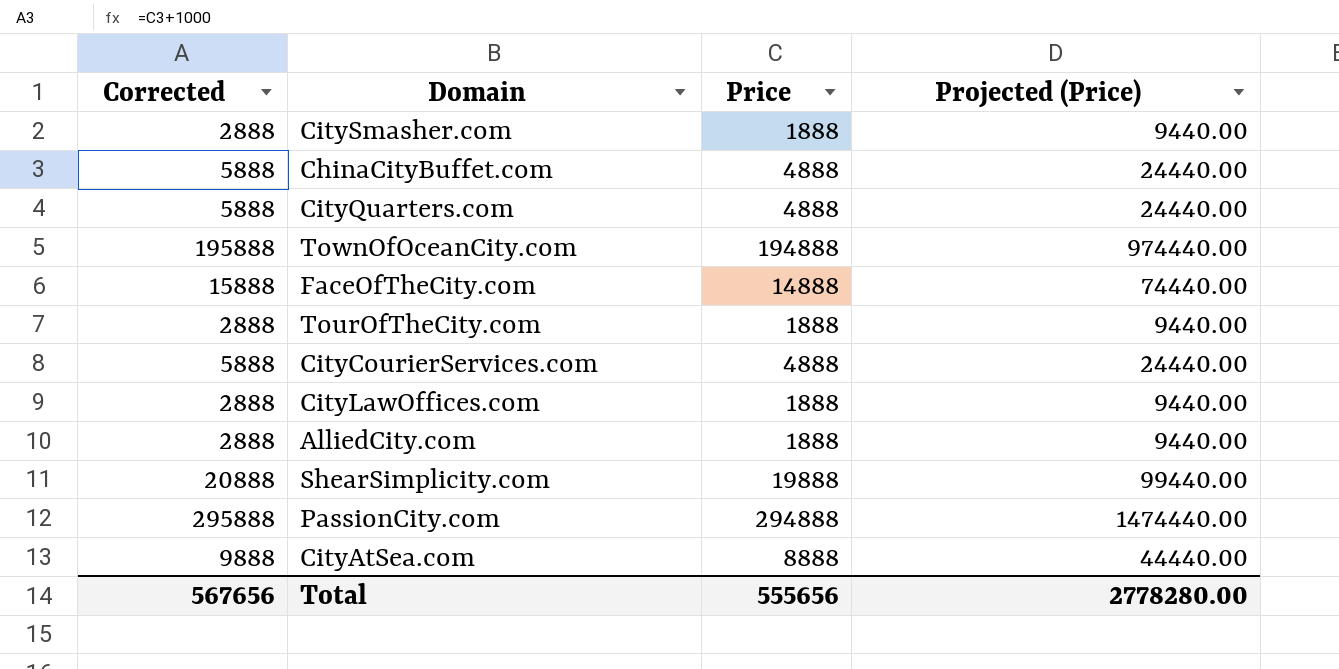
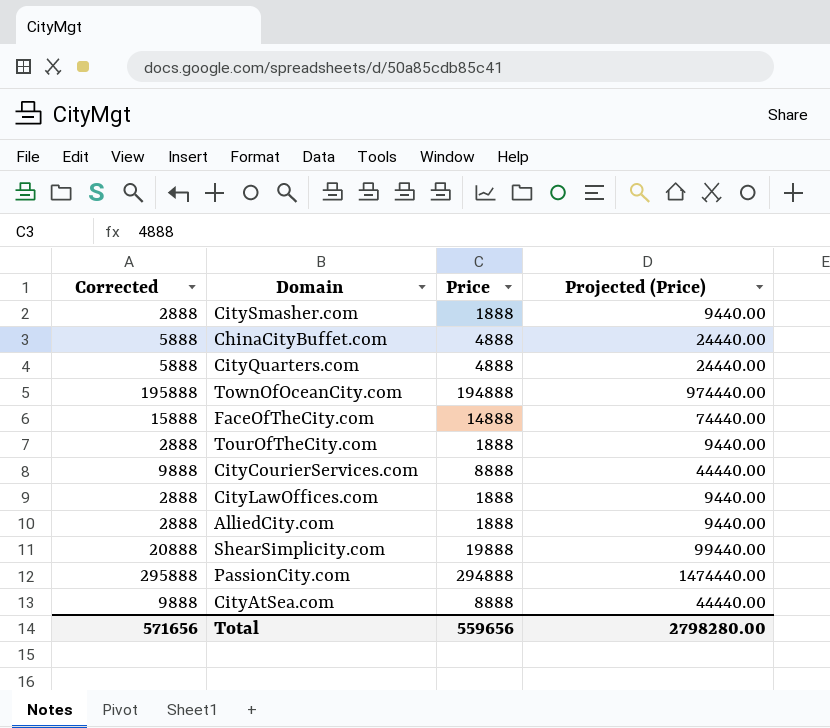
CityCourierServices.com | Corrected: 5888 -> 9888
CityCourierServices.com | Price: 4888 -> 8888
CityCourierServices.com | Projected (Price): 24440.00 -> 44440.00
Total | Corrected: 567656 -> 571656
Total | Price: 555656 -> 559656
Total | Projected (Price): 2778280.00 -> 2798280.00

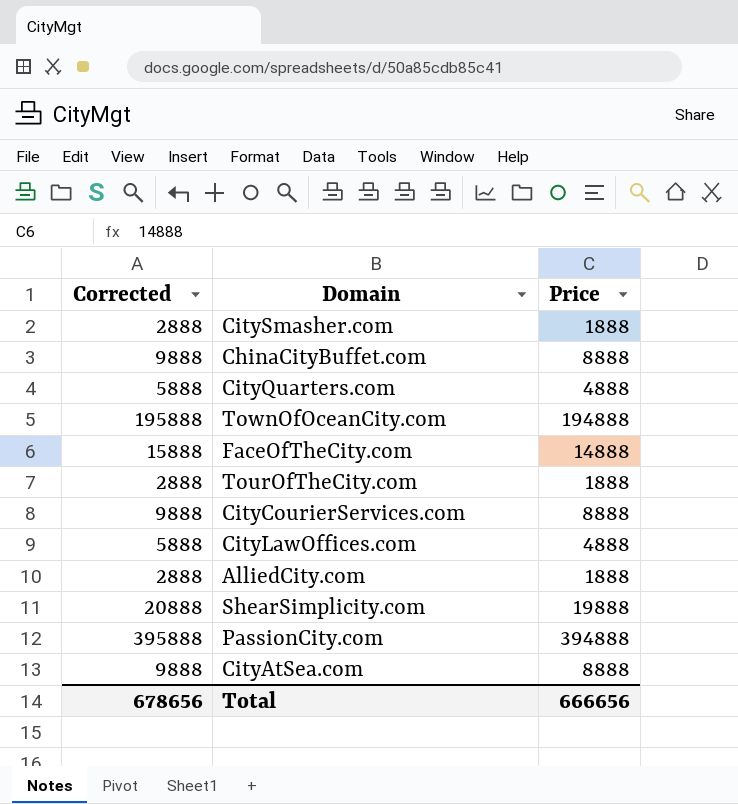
column Projected (Price) | formula: [Price] * 5 -> none
ChinaCityBuffet.com | Corrected: 5888 -> 9888
ChinaCityBuffet.com | Price: 4888 -> 8888
CityLawOffices.com | Corrected: 2888 -> 5888
CityLawOffices.com | Price: 1888 -> 4888
PassionCity.com | Corrected: 295888 -> 395888
PassionCity.com | Price: 294888 -> 394888
Total | Corrected: 571656 -> 678656
Total | Price: 559656 -> 666656

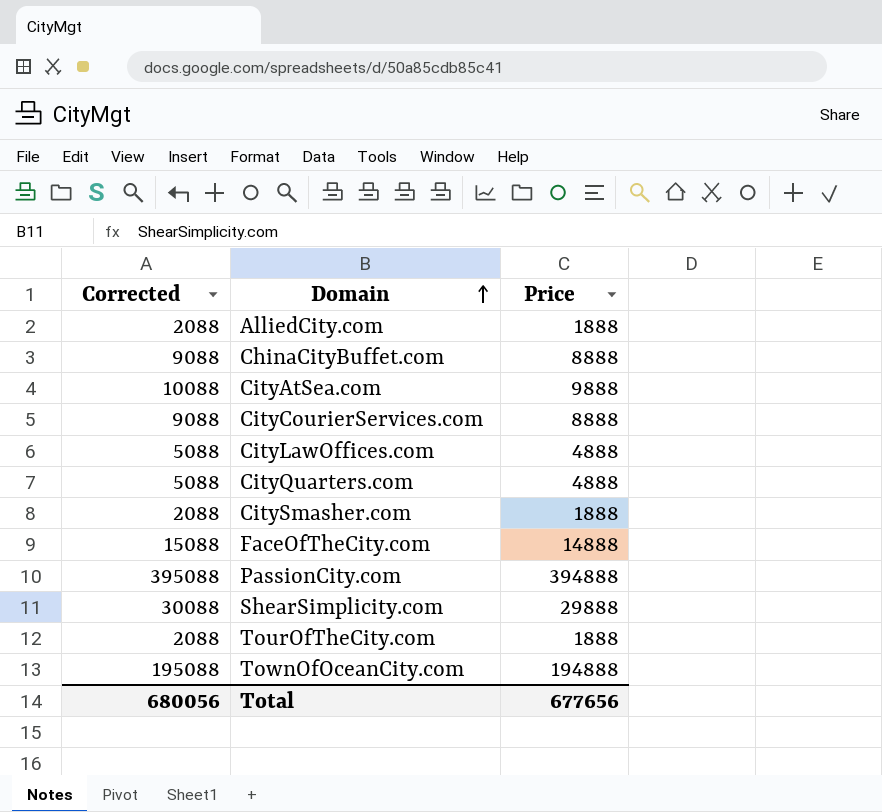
row order: none -> Domain ascending
column Corrected | formula: [Price] + 1000 -> [Price] + 200
CityAtSea.com | Price: 8888 -> 9888
ShearSimplicity.com | Price: 19888 -> 29888
Total | Corrected: 678656 -> 680056
Total | Price: 666656 -> 677656

